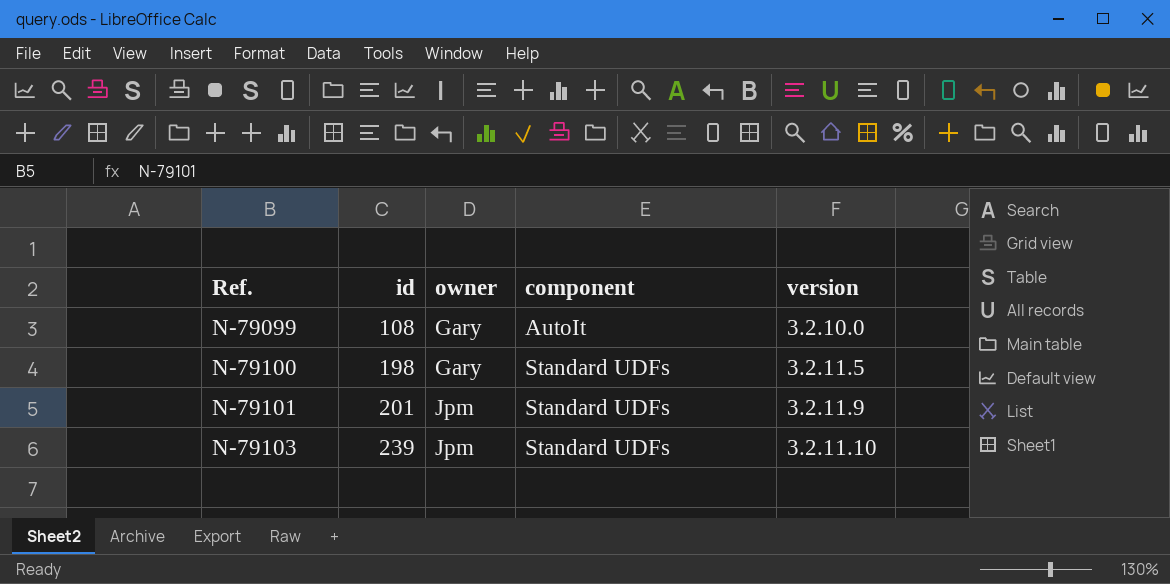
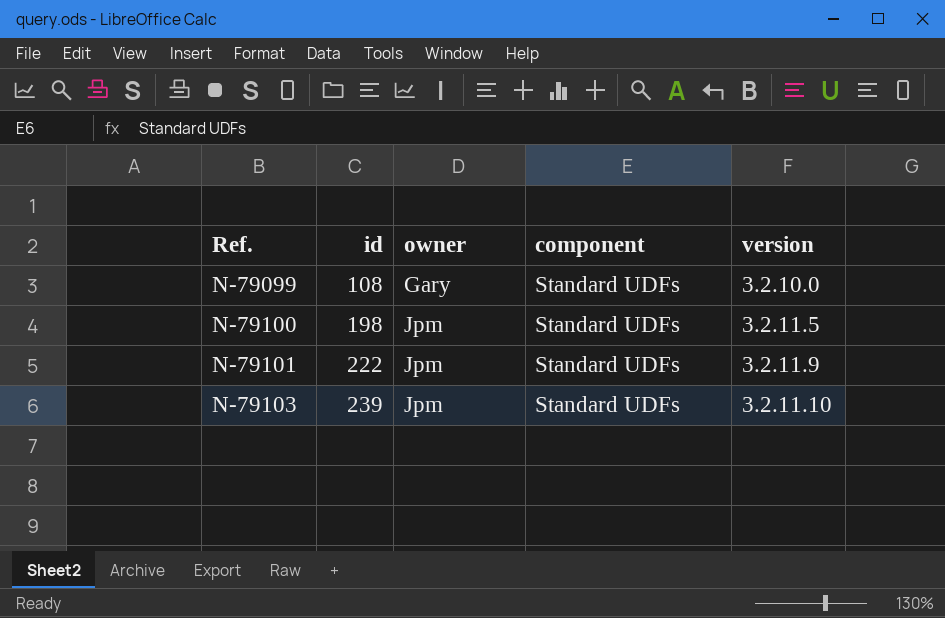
N-79099 | component: AutoIt -> Standard UDFs
N-79100 | owner: Gary -> Jpm
N-79101 | id: 201 -> 222

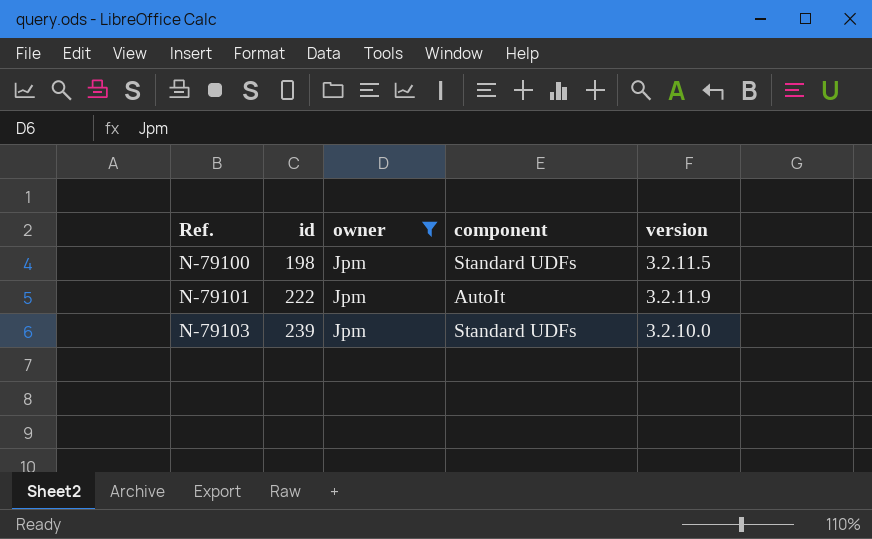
filter: none -> owner = Jpm
N-79101 | component: Standard UDFs -> AutoIt
N-79103 | version: 3.2.11.10 -> 3.2.10.0

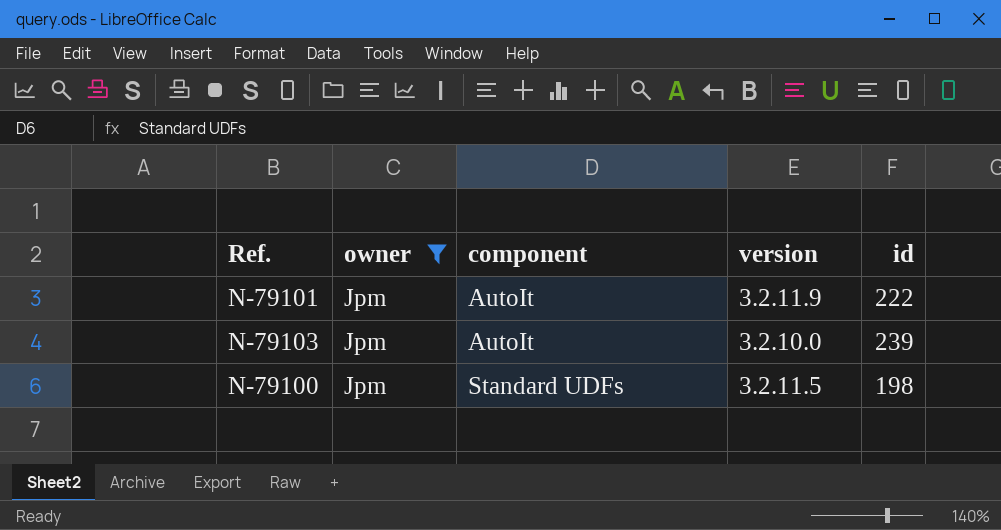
row order: Ref. ascending -> component ascending
column id | position: 2 -> 5
N-79103 | component: Standard UDFs -> AutoIt

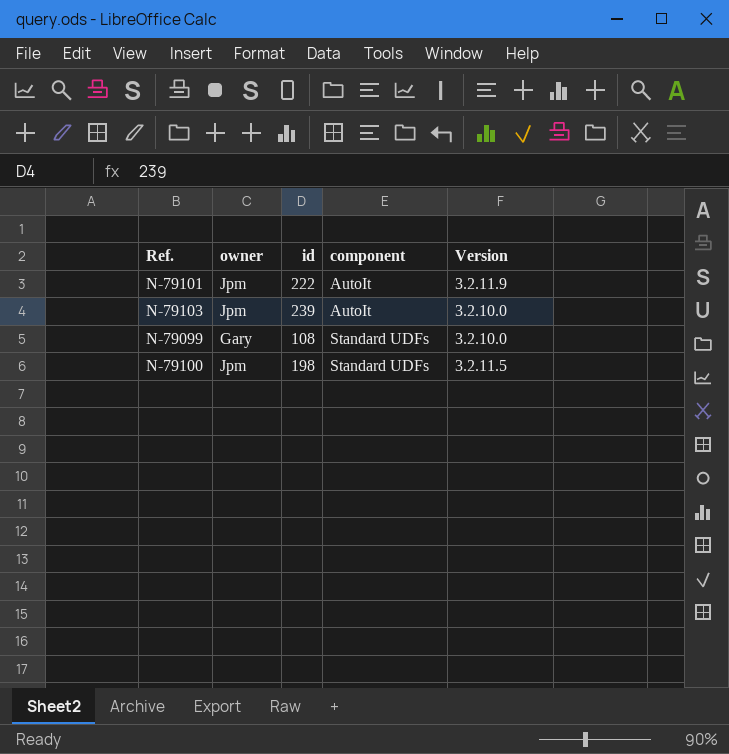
filter: owner = Jpm -> none
column id | position: 5 -> 3
column name: version -> Version

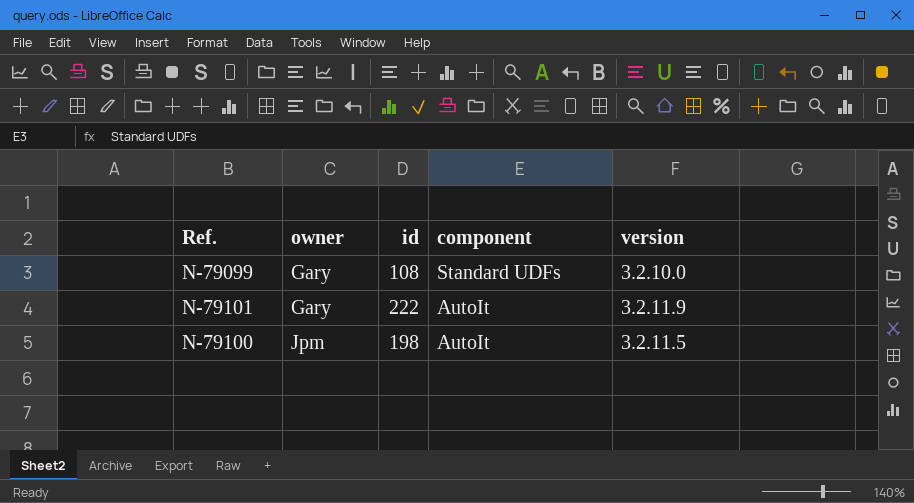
row order: component ascending -> owner ascending
column name: Version -> version
row N-79103: Jpm | 239 | AutoIt | 3.2.10.0 -> none
N-79101 | owner: Jpm -> Gary
N-79100 | component: Standard UDFs -> AutoIt

